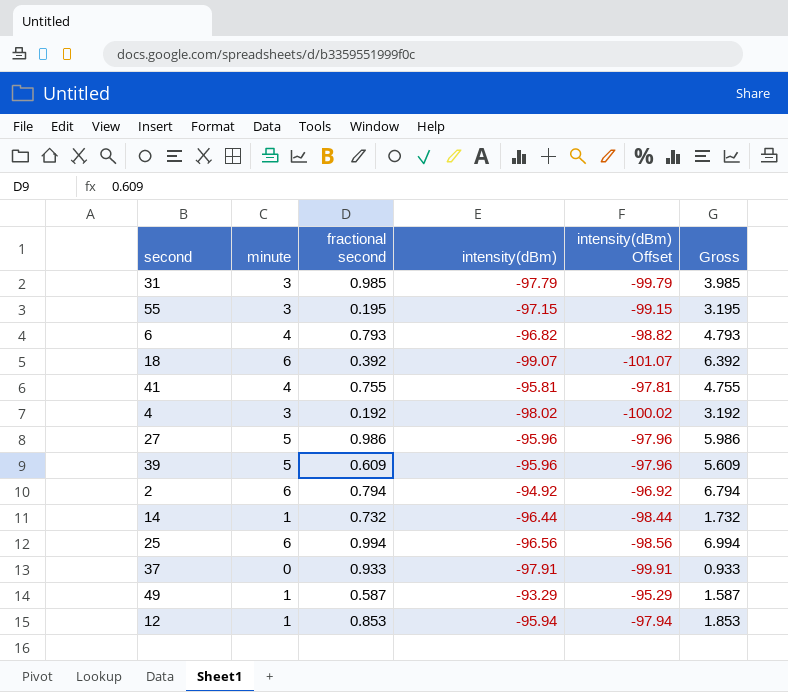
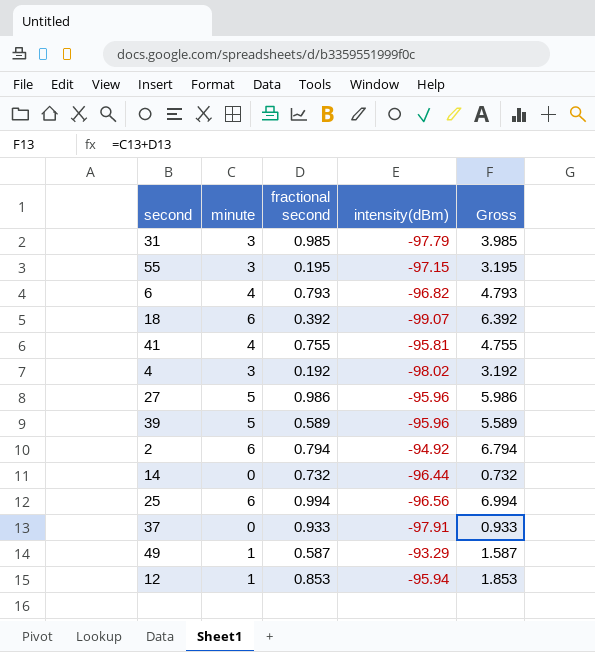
column intensity(dBm) Offset | formula: [intensity(dBm)] - 2 -> none
39 | fractional second: 0.609 -> 0.589
39 | Gross: 5.609 -> 5.589
14 | minute: 1 -> 0
14 | Gross: 1.732 -> 0.732

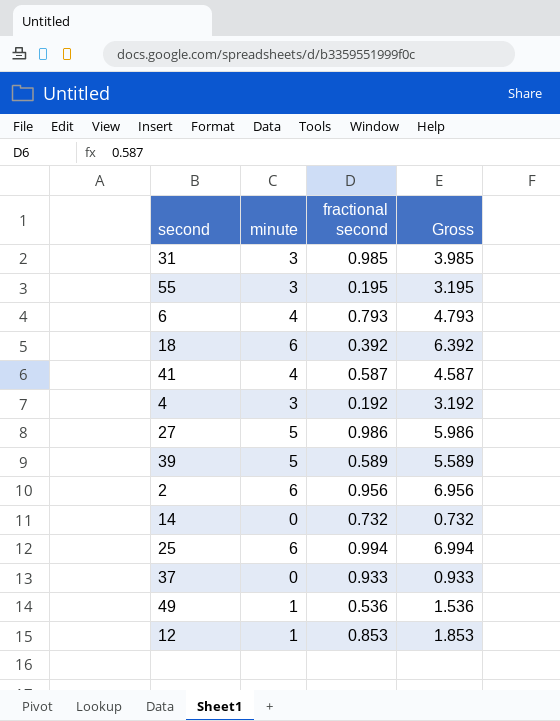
column intensity(dBm) | position: 4 -> none
41 | fractional second: 0.755 -> 0.587
41 | Gross: 4.755 -> 4.587
2 | fractional second: 0.794 -> 0.956
2 | Gross: 6.794 -> 6.956
49 | fractional second: 0.587 -> 0.536
49 | Gross: 1.587 -> 1.536

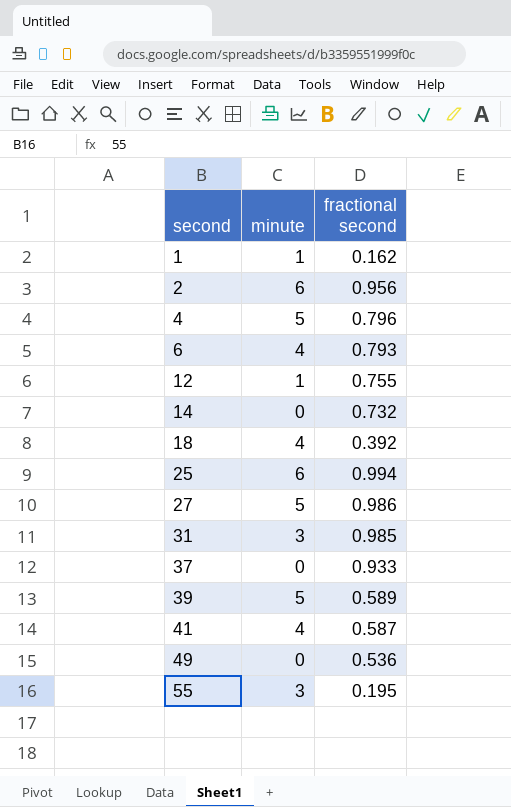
row order: none -> second ascending
column Gross | formula: [minute] + [fractional second] -> none
row 1: none -> 1 | 0.162
4 | minute: 3 -> 5
4 | fractional second: 0.192 -> 0.796
12 | fractional second: 0.853 -> 0.755
18 | minute: 6 -> 4
49 | minute: 1 -> 0

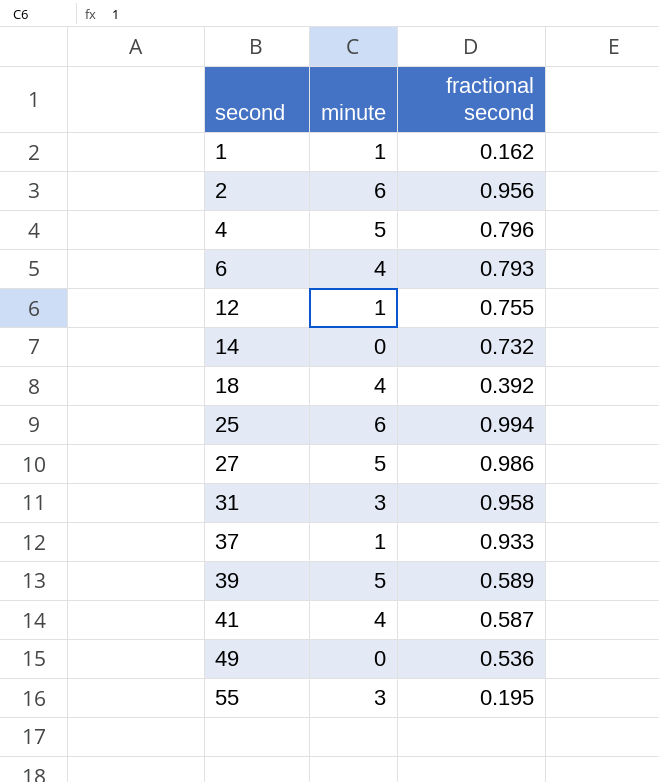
31 | fractional second: 0.985 -> 0.958
37 | minute: 0 -> 1

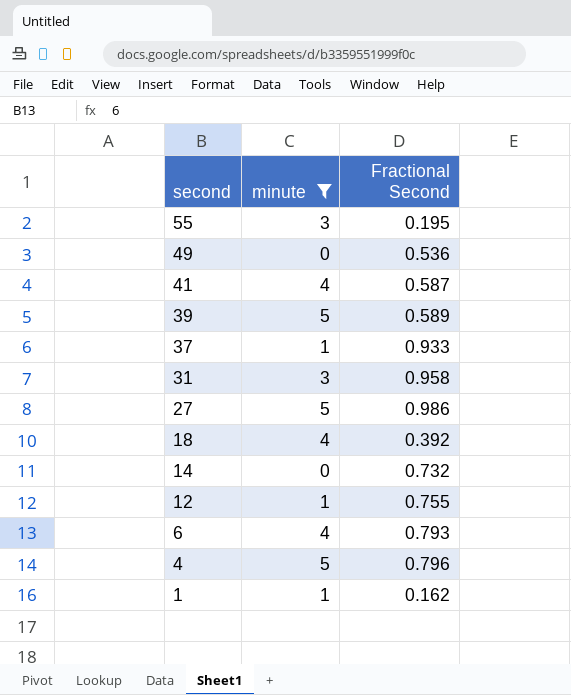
filter: none -> minute != 6
row order: second ascending -> second descending
column name: fractional second -> Fractional Second

